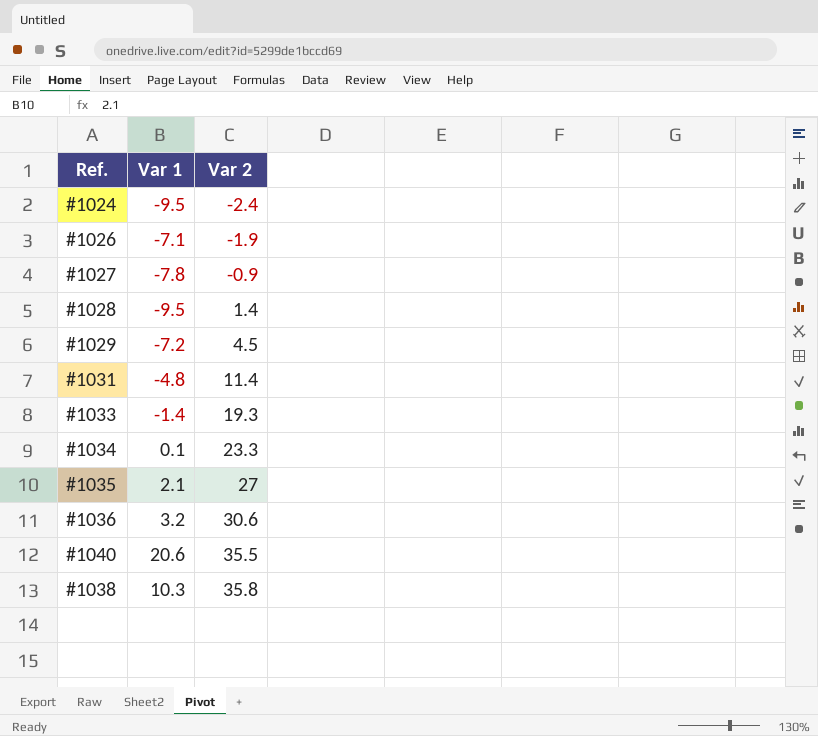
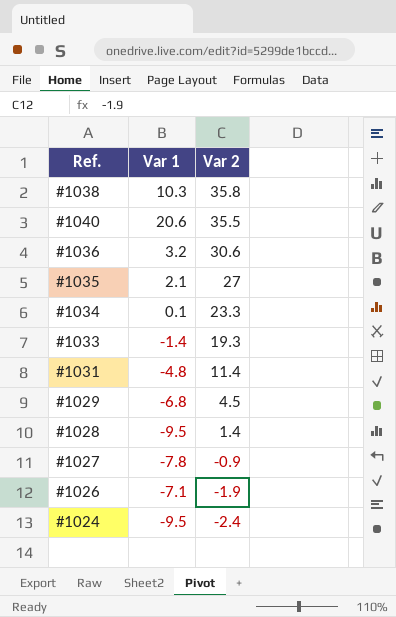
row order: Var 2 ascending -> Var 2 descending
#1029 | Var 1: -7.2 -> -6.8

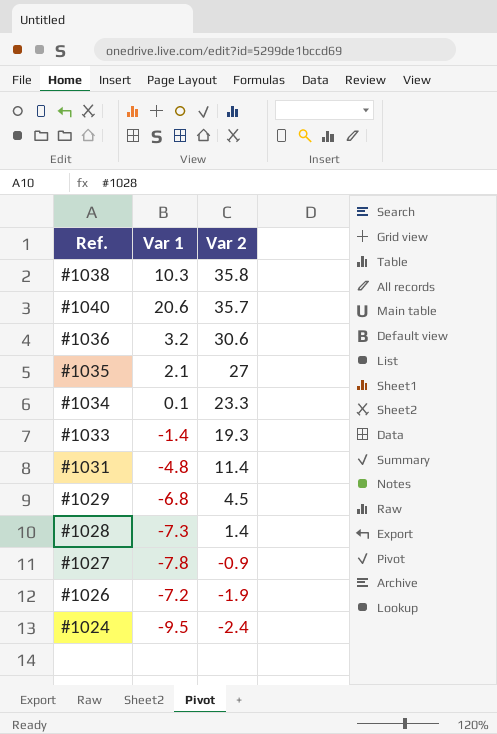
#1040 | Var 2: 35.5 -> 35.7
#1028 | Var 1: -9.5 -> -7.3
#1026 | Var 1: -7.1 -> -7.2

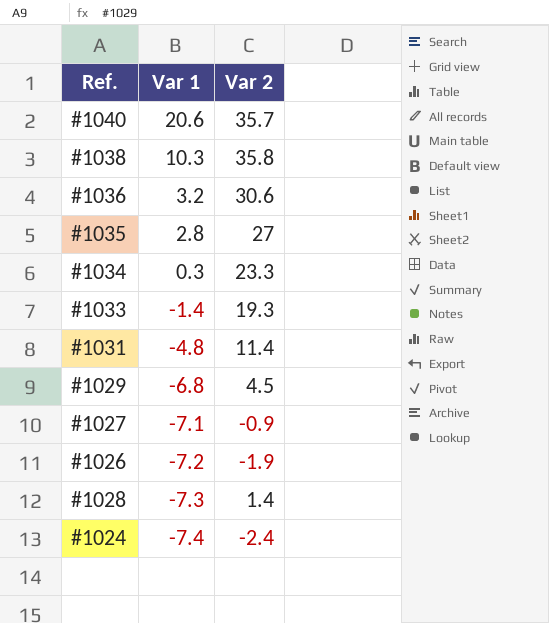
row order: Var 2 descending -> Var 1 descending
#1035 | Var 1: 2.1 -> 2.8
#1034 | Var 1: 0.1 -> 0.3
#1027 | Var 1: -7.8 -> -7.1
#1024 | Var 1: -9.5 -> -7.4

